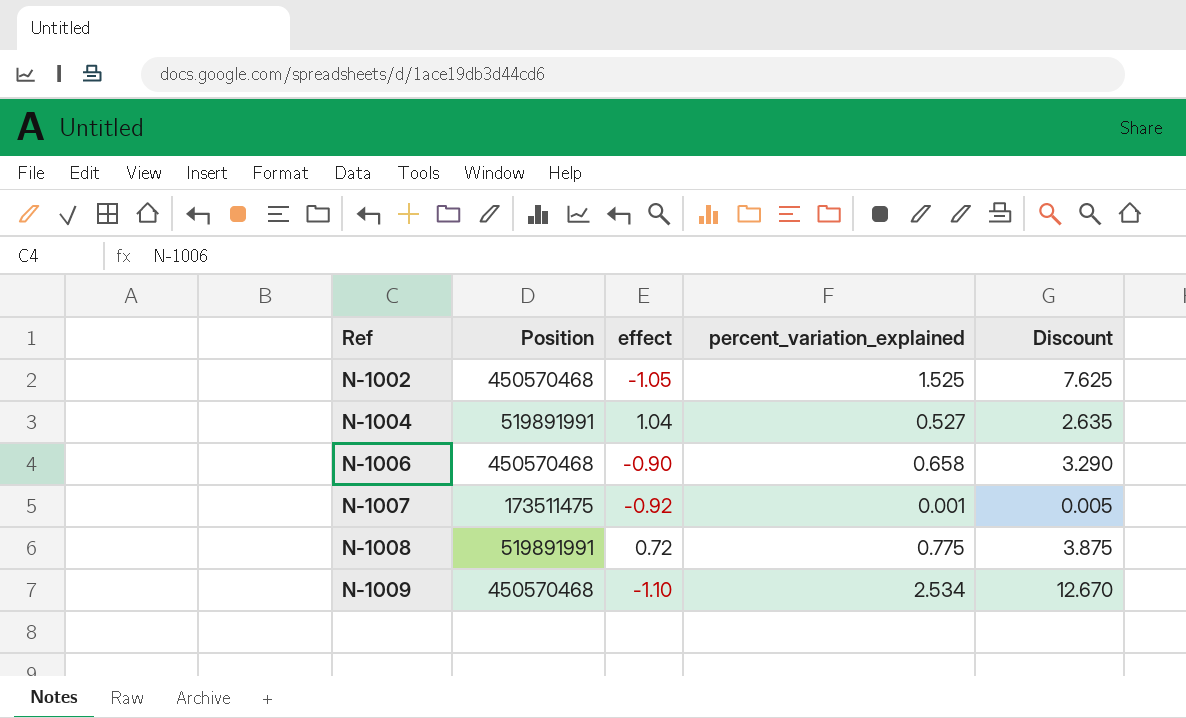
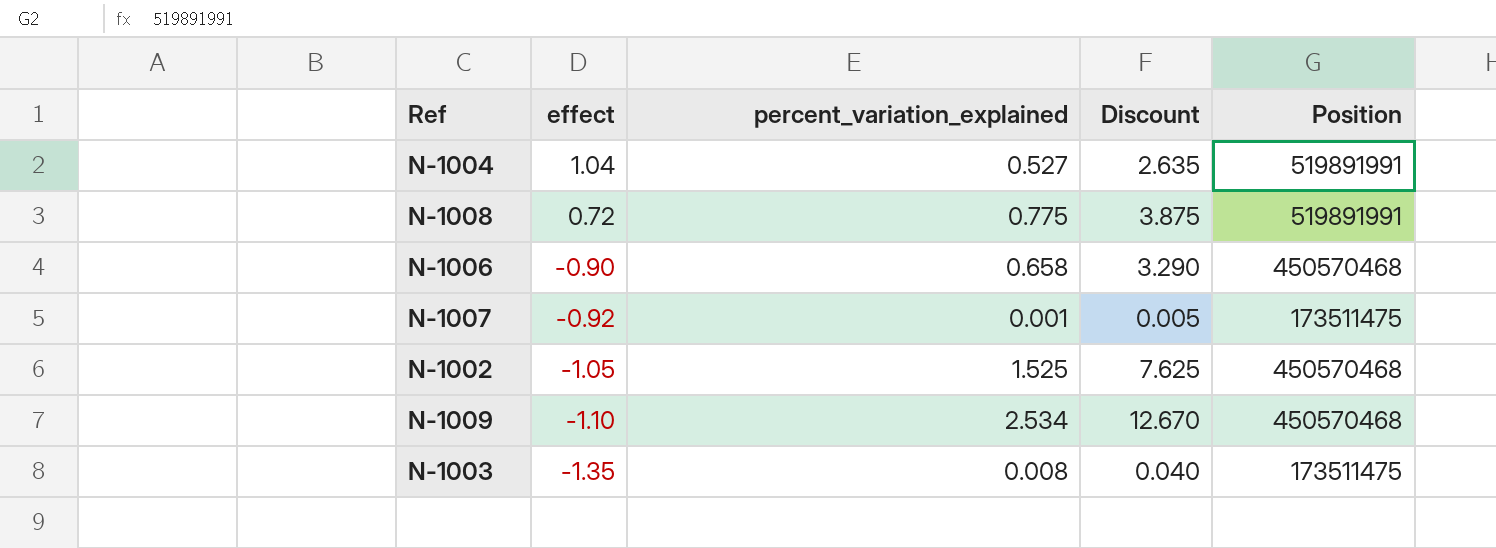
row order: Ref ascending -> effect descending
column Position | position: 2 -> 5
row N-1003: none -> -1.35 | 0.008 | 0.040 | 173511475

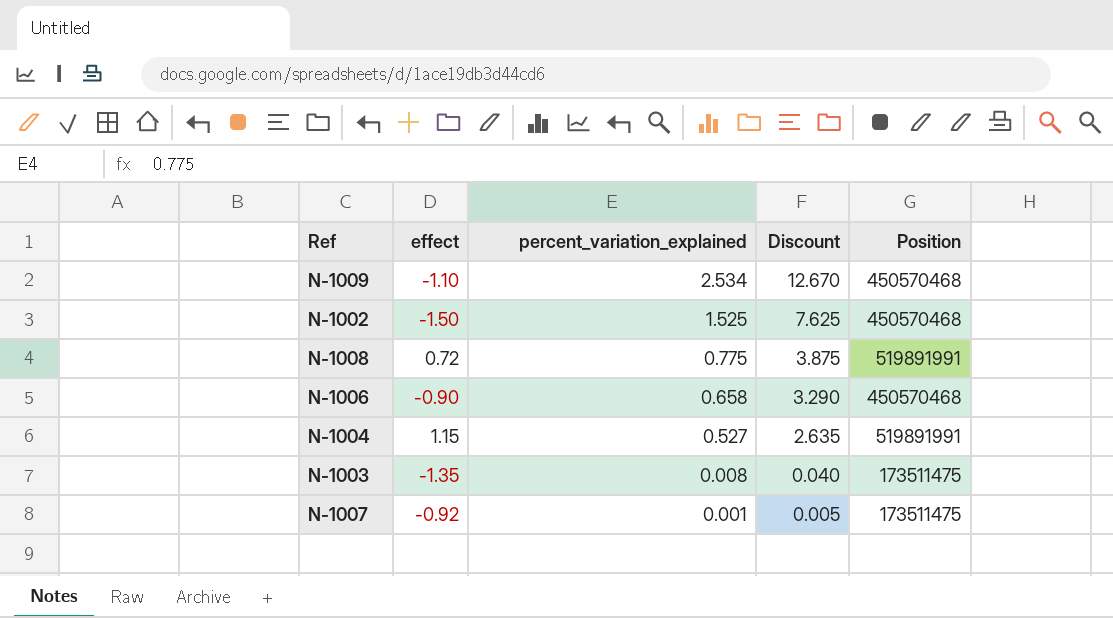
row order: effect descending -> percent_variation_explained descending
N-1002 | effect: -1.05 -> -1.50
N-1004 | effect: 1.04 -> 1.15

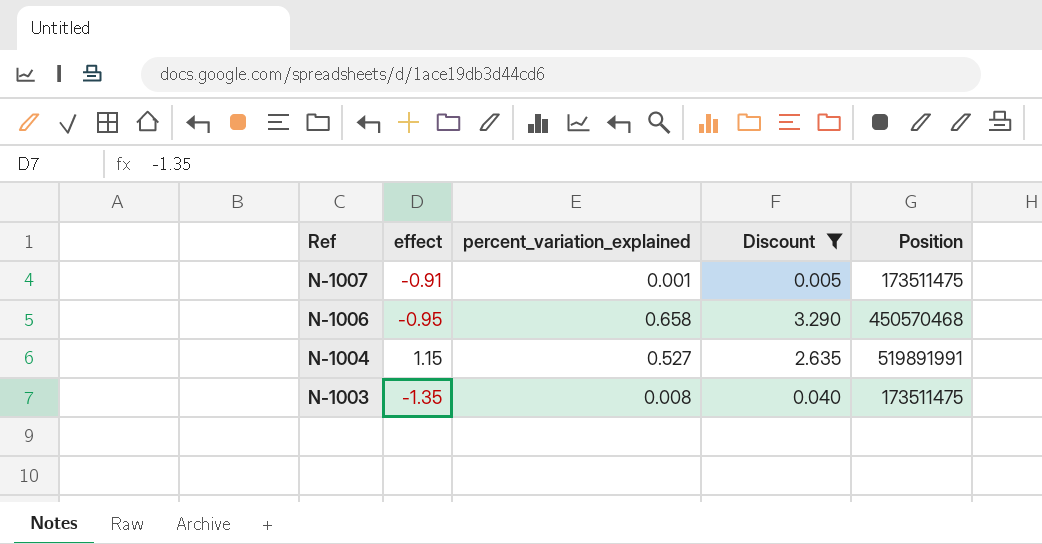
filter: none -> Discount <= 3.290
row order: percent_variation_explained descending -> Ref descending
N-1007 | effect: -0.92 -> -0.91
N-1006 | effect: -0.90 -> -0.95

